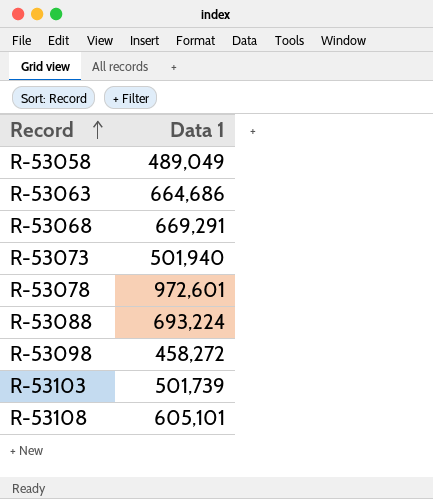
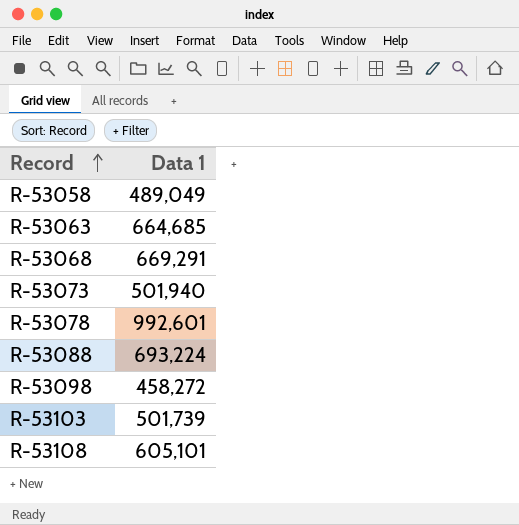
R-53063 | Data 1: 664,686 -> 664,685
R-53078 | Data 1: 972,601 -> 992,601

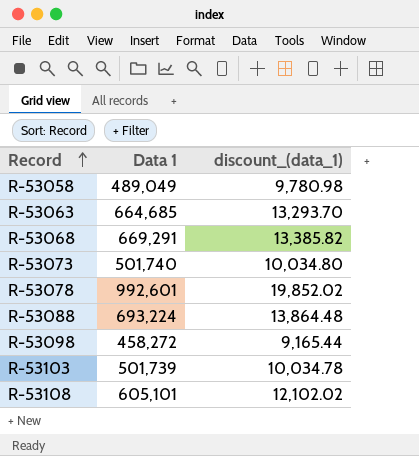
column discount_(data_1) | formula: none -> [Data 1] * 0.02
R-53073 | Data 1: 501,940 -> 501,740

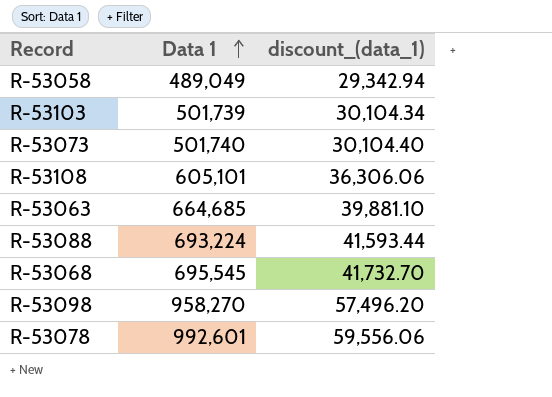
row order: Record ascending -> Data 1 ascending
column discount_(data_1) | formula: [Data 1] * 0.02 -> [Data 1] * 0.06
R-53068 | Data 1: 669,291 -> 695,545
R-53098 | Data 1: 458,272 -> 958,270

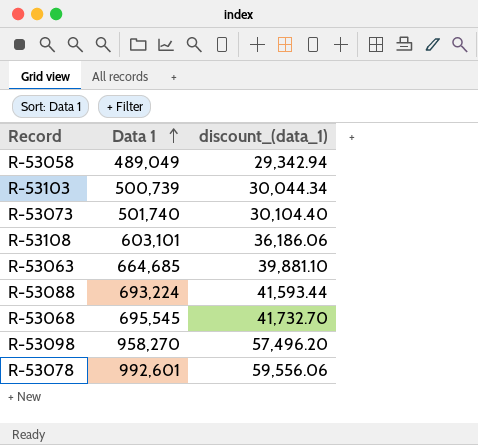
R-53103 | Data 1: 501,739 -> 500,739
R-53103 | discount_(data_1): 30,104.34 -> 30,044.34
R-53108 | Data 1: 605,101 -> 603,101
R-53108 | discount_(data_1): 36,306.06 -> 36,186.06

